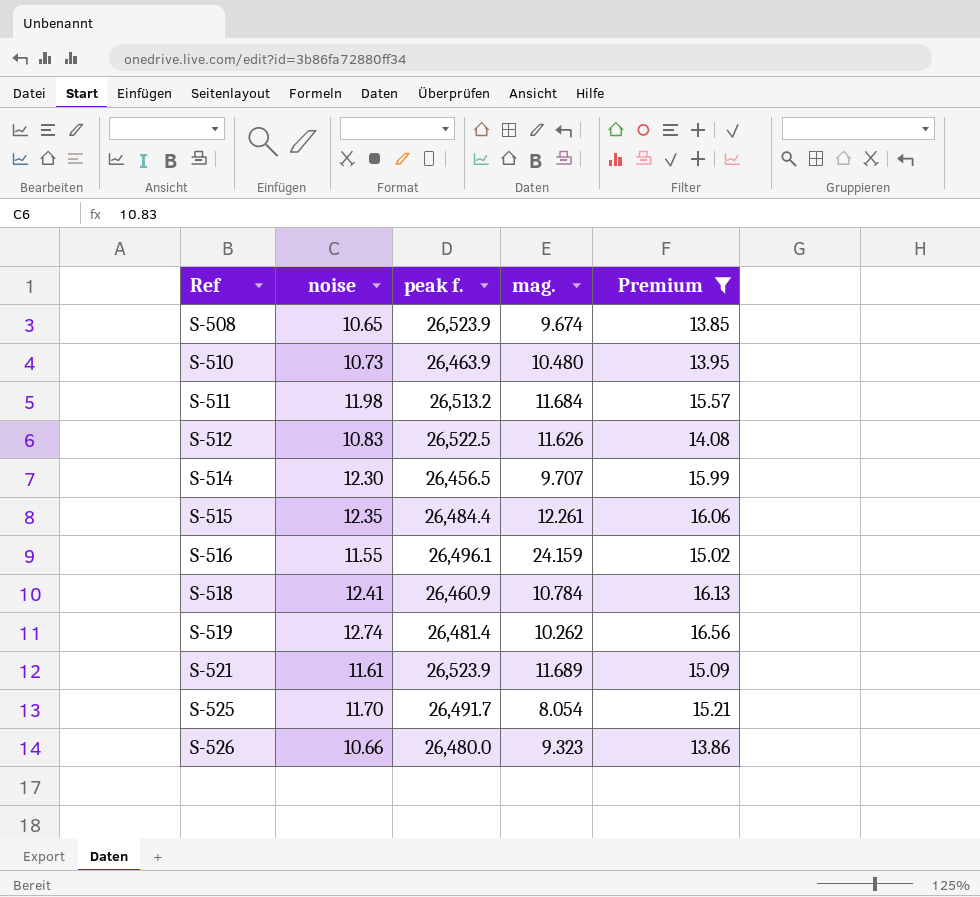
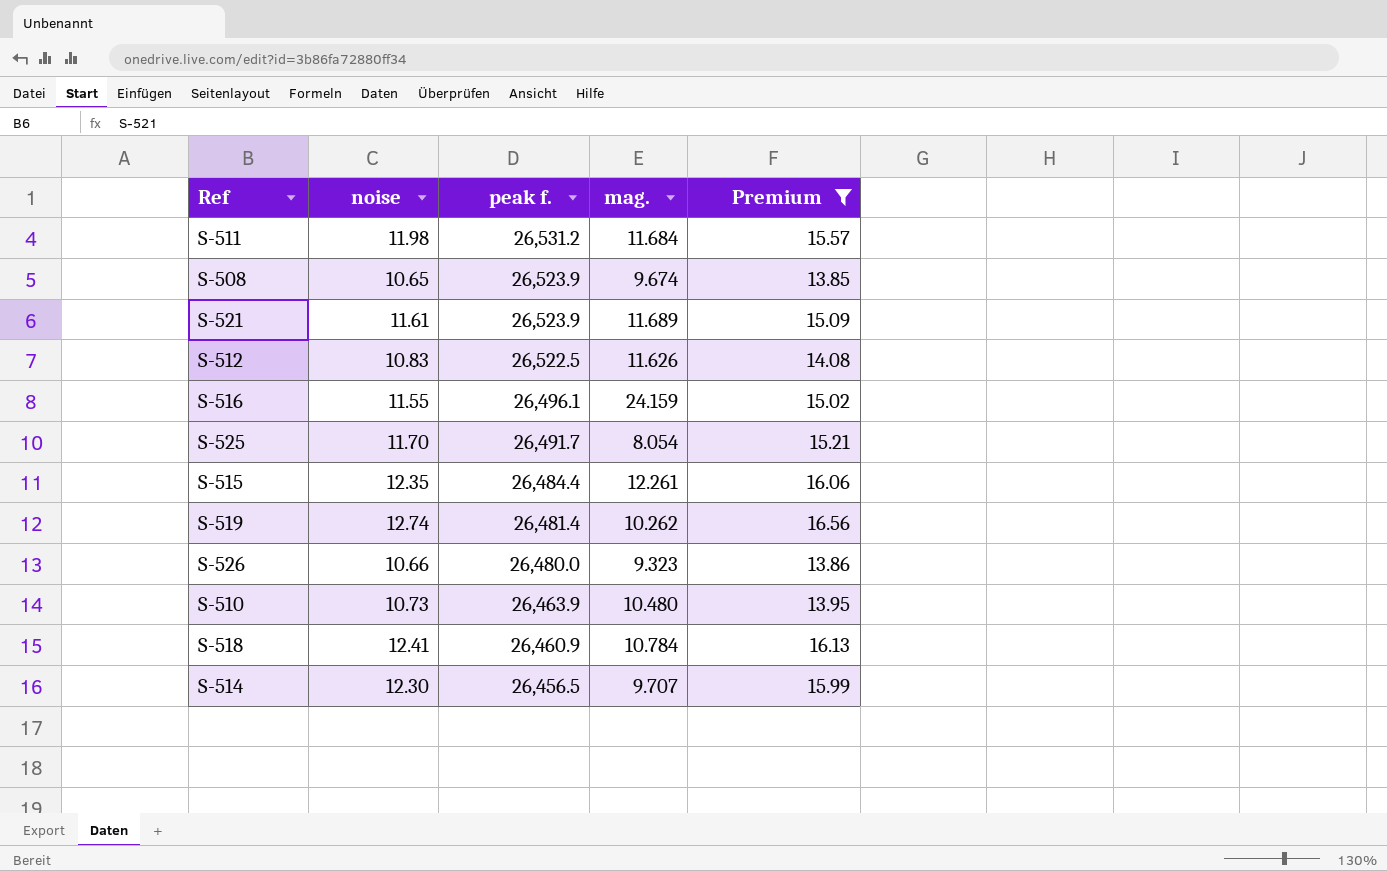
row order: Ref ascending -> peak f. descending
S-511 | peak f.: 26,513.2 -> 26,531.2

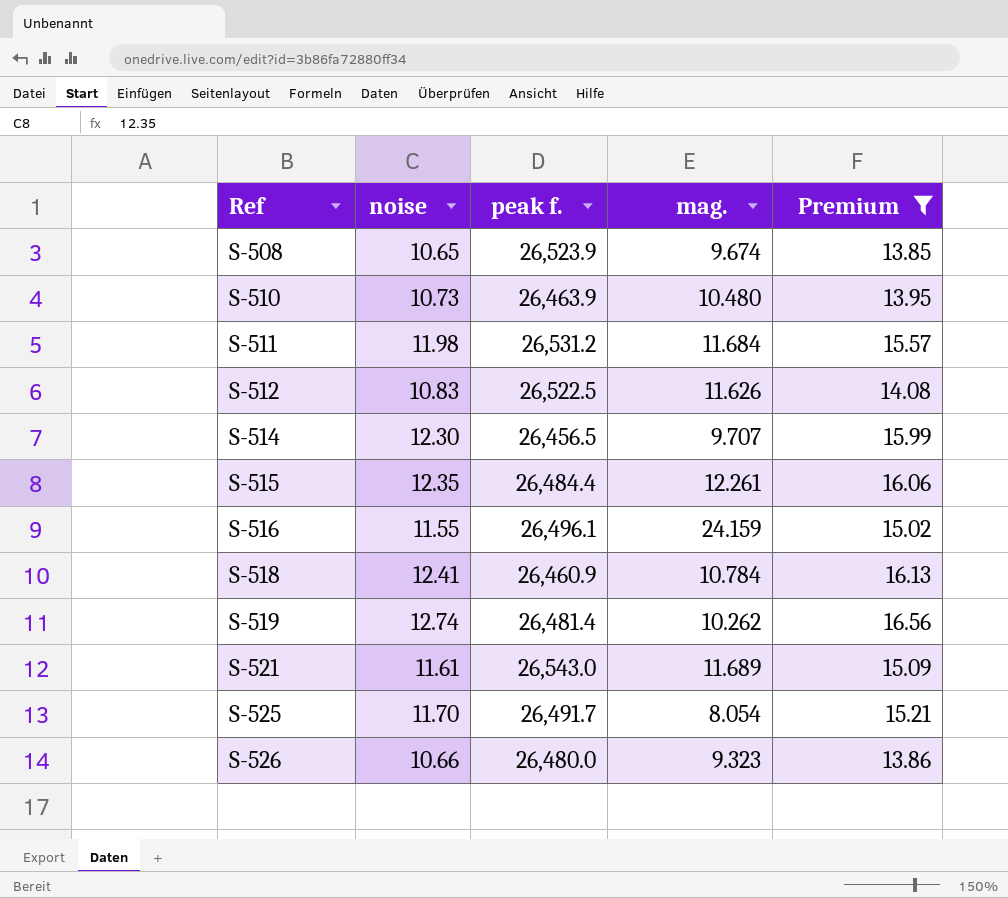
row order: peak f. descending -> Ref ascending
S-521 | peak f.: 26,523.9 -> 26,543.0

